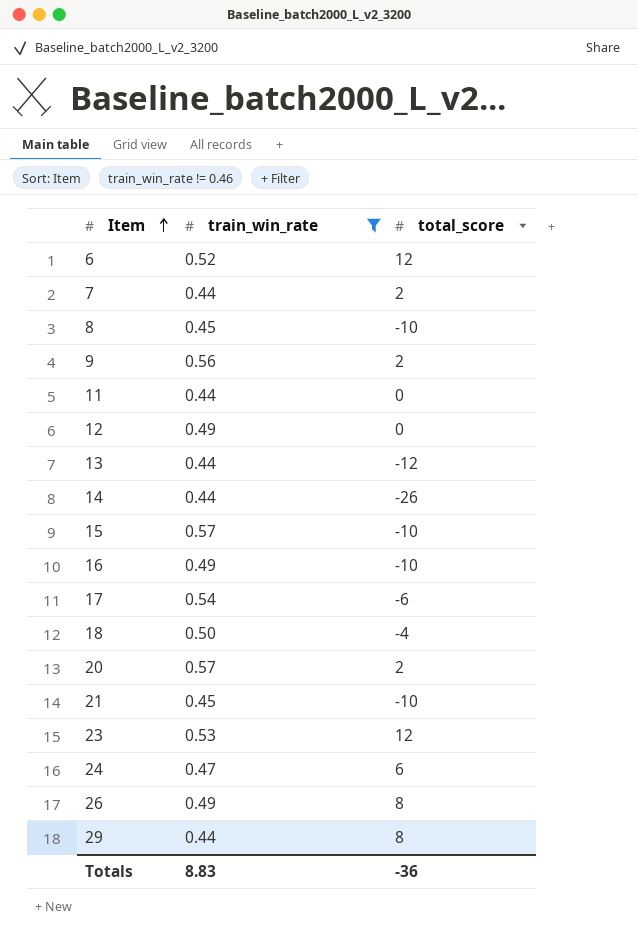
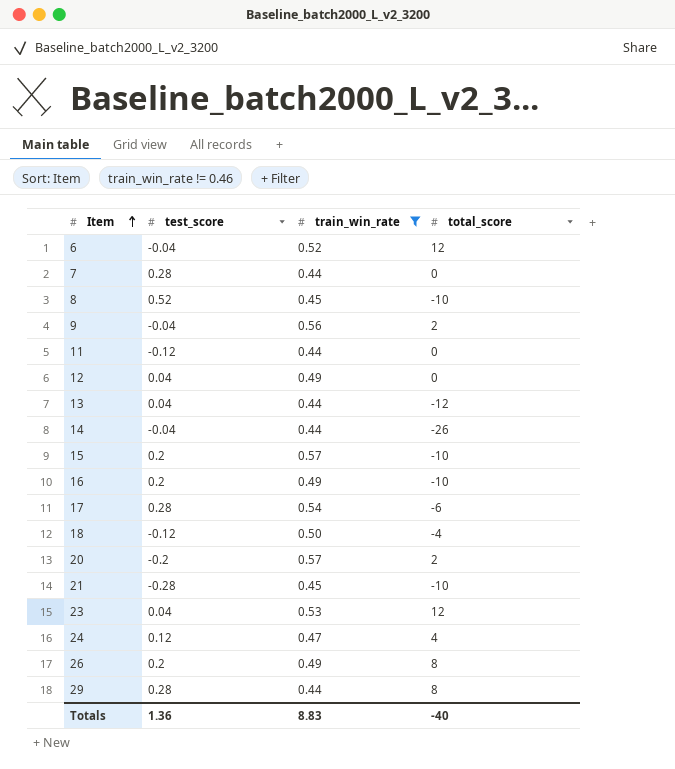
column test_score | position: none -> 2
7 | total_score: 2 -> 0
24 | total_score: 6 -> 4
Totals | total_score: -36 -> -40

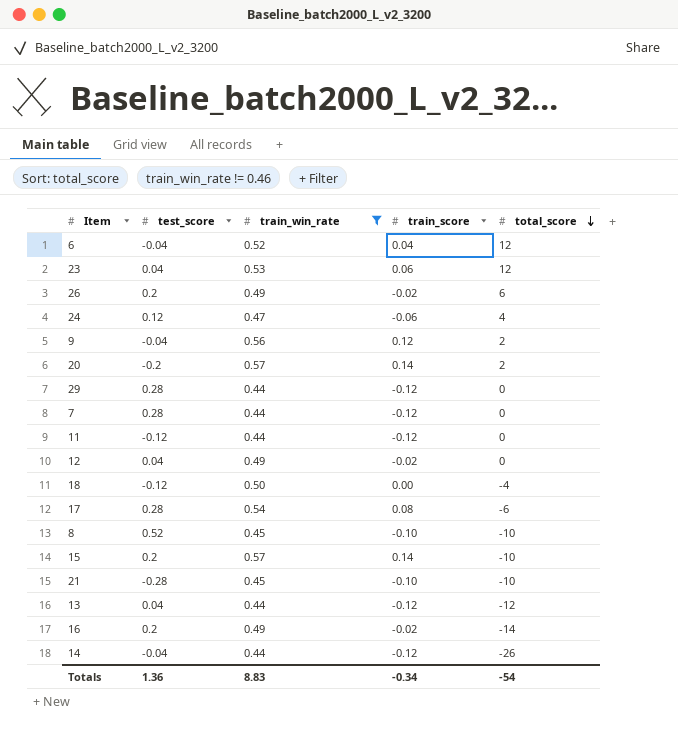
row order: Item ascending -> total_score descending
column train_score | position: none -> 4
26 | total_score: 8 -> 6
29 | total_score: 8 -> 0
16 | total_score: -10 -> -14
Totals | total_score: -40 -> -54

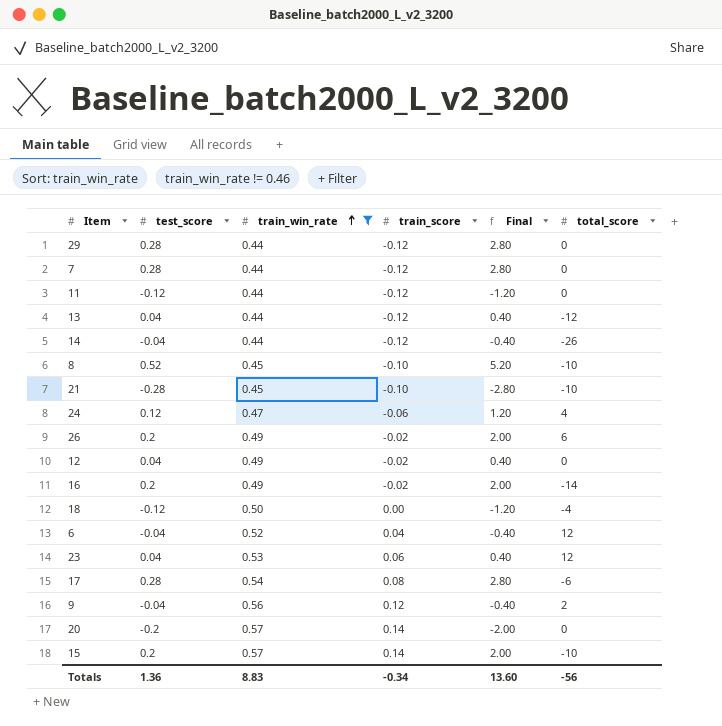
row order: total_score descending -> train_win_rate ascending
column Final | formula: none -> [test_score] * 10
20 | total_score: 2 -> 0
Totals | total_score: -54 -> -56

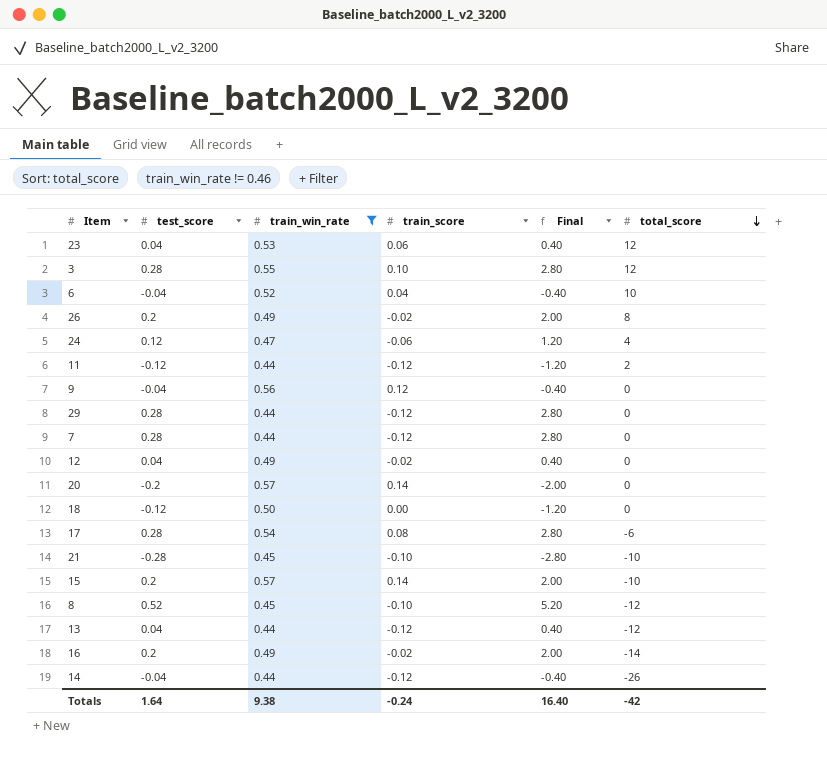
row order: train_win_rate ascending -> total_score descending
row 3: none -> 0.28 | 0.55 | 0.10 | 2.80 | 12
6 | total_score: 12 -> 10
26 | total_score: 6 -> 8
11 | total_score: 0 -> 2
9 | total_score: 2 -> 0
18 | total_score: -4 -> 0
8 | total_score: -10 -> -12
Totals | test_score: 1.36 -> 1.64
Totals | train_win_rate: 8.83 -> 9.38
Totals | train_score: -0.34 -> -0.24
Totals | Final: 13.60 -> 16.40
Totals | total_score: -56 -> -42

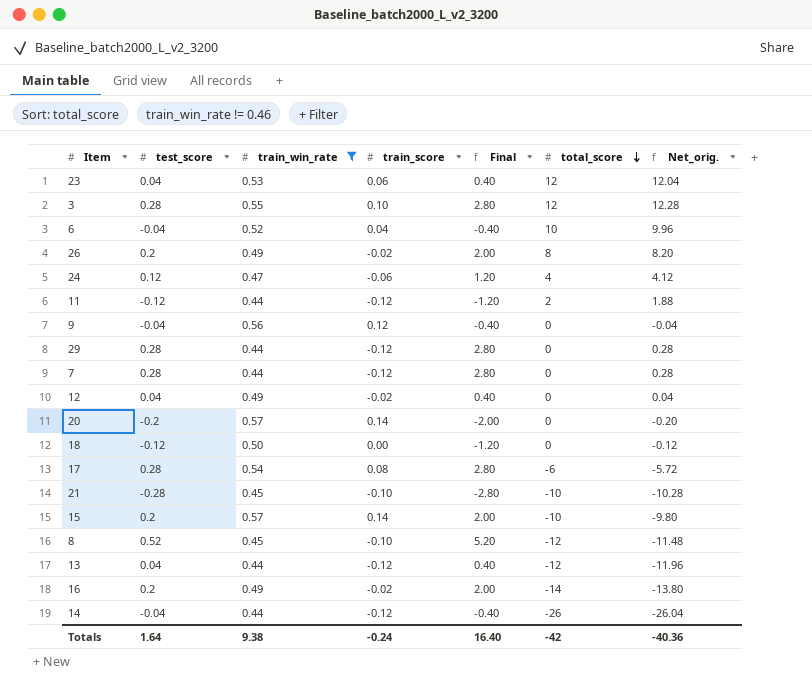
column Net_orig. | formula: none -> [test_score] + [total_score]

